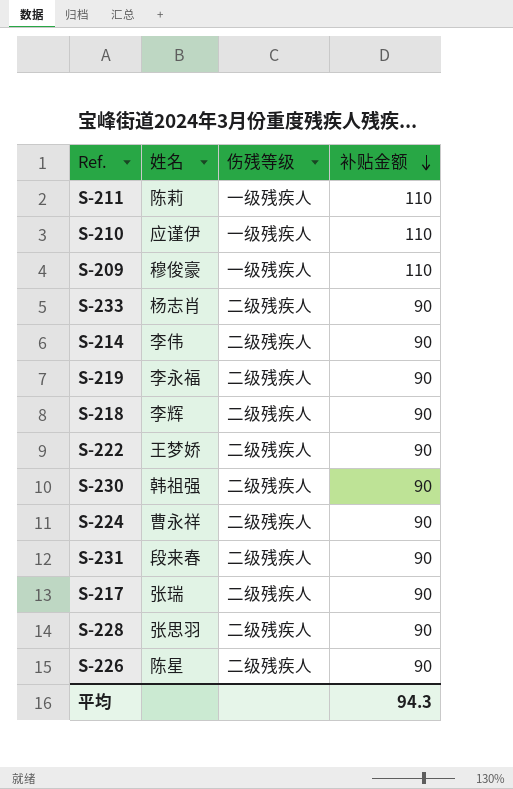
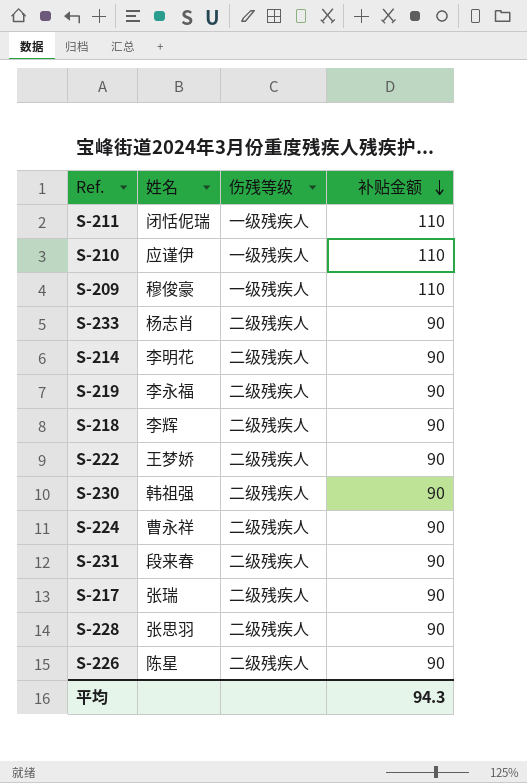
S-211 | 姓名: 陈莉 -> 闭恬伲瑞
S-214 | 姓名: 李伟 -> 李明花

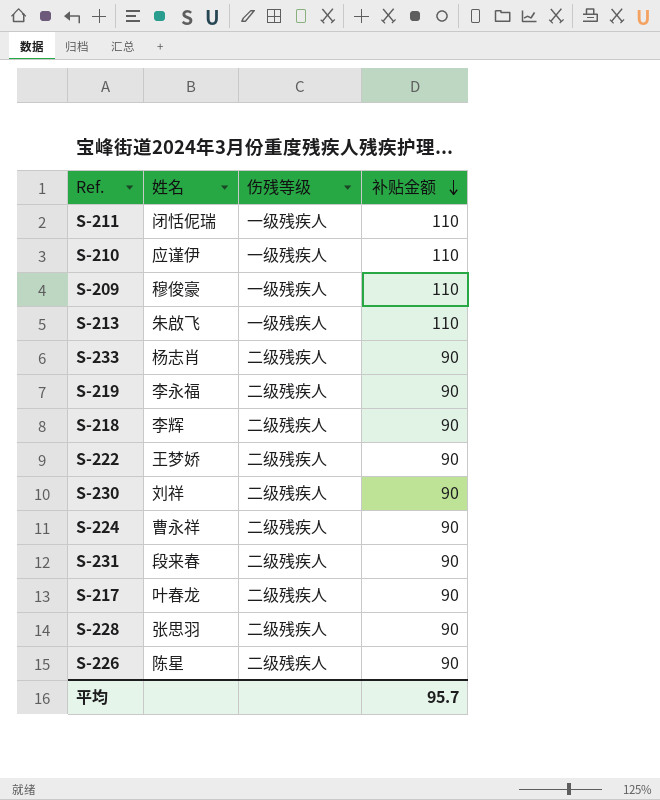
row S-214: 李明花 | 二级残疾人 | 90 -> none
row S-213: none -> 朱啟飞 | 一级残疾人 | 110
S-230 | 姓名: 韩祖强 -> 刘祥
S-217 | 姓名: 张瑞 -> 叶春龙
平均 | 补贴金额: 94.3 -> 95.7

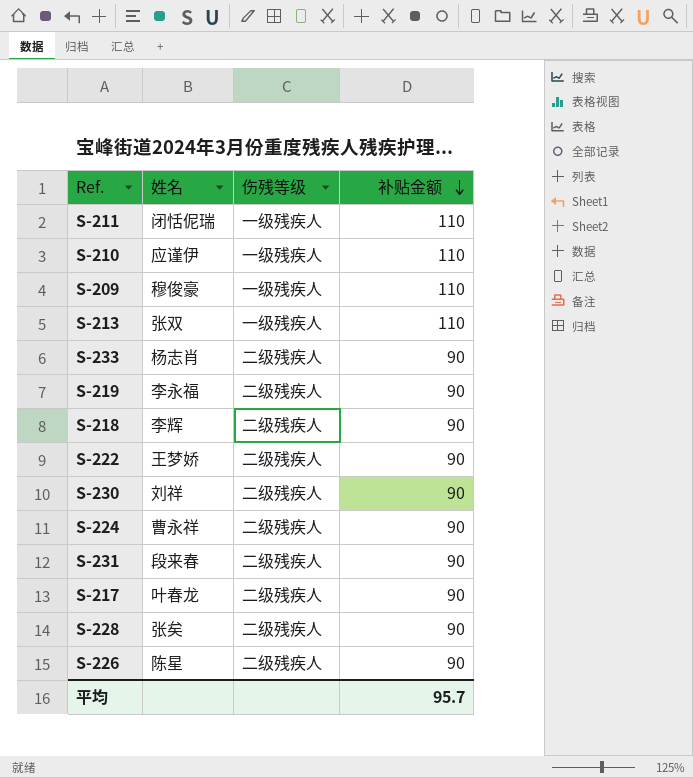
S-213 | 姓名: 朱啟飞 -> 张双
S-228 | 姓名: 张思羽 -> 张矣

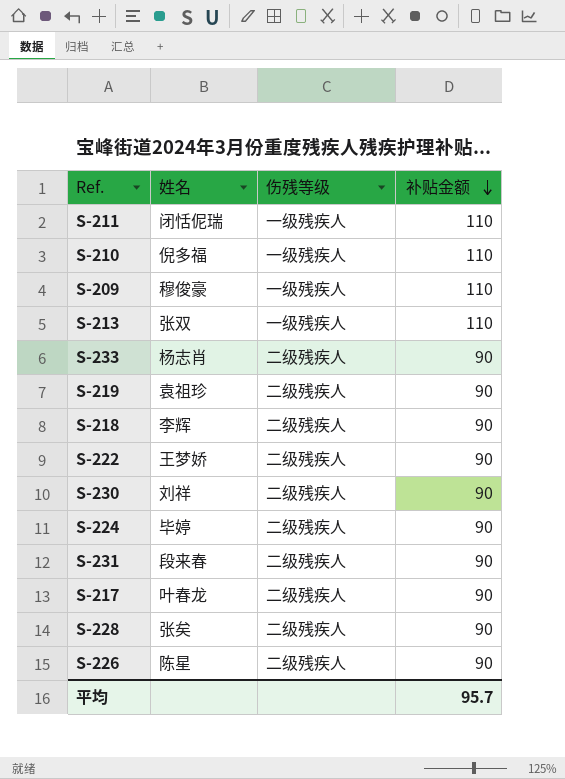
S-210 | 姓名: 应谨伊 -> 倪多福
S-219 | 姓名: 李永福 -> 袁祖珍
S-224 | 姓名: 曹永祥 -> 毕婷

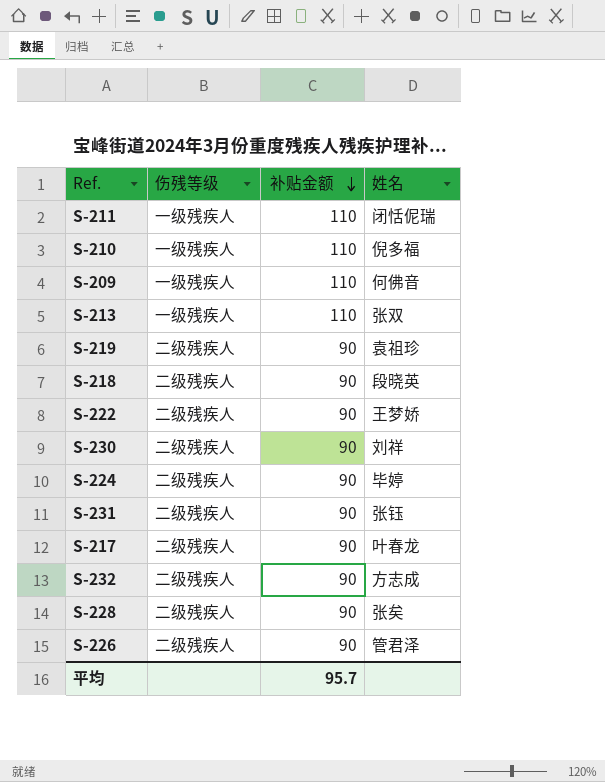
column 姓名 | position: 2 -> 4
row S-233: 杨志肖 | 二级残疾人 | 90 -> none
S-209 | 姓名: 穆俊豪 -> 何佛音
S-218 | 姓名: 李辉 -> 段晓英
S-231 | 姓名: 段来春 -> 张钰
row S-232: none -> 二级残疾人 | 90 | 方志成
S-226 | 姓名: 陈星 -> 管君泽

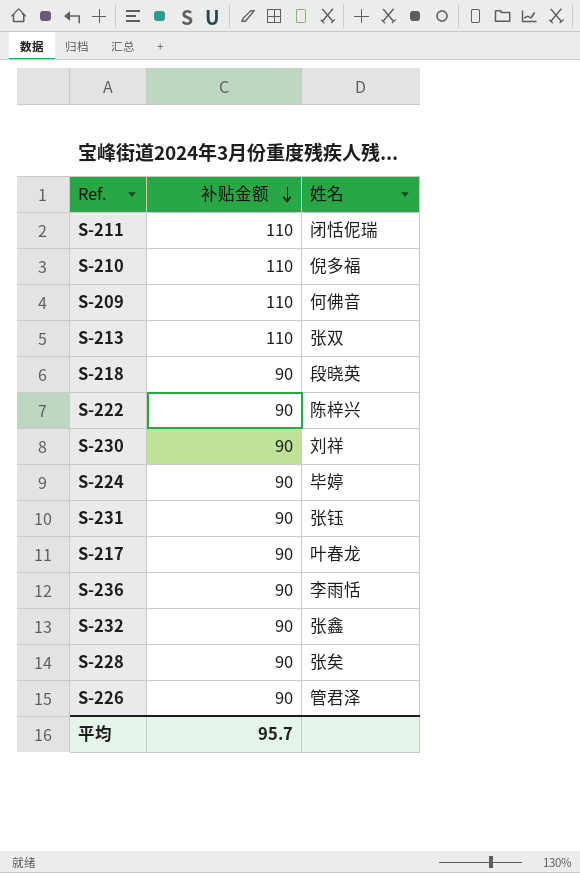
column 伤残等级 | position: 2 -> none
row S-219: 二级残疾人 | 90 | 袁祖珍 -> none
S-222 | 姓名: 王梦娇 -> 陈梓兴
row S-236: none -> 90 | 李雨恬
S-232 | 姓名: 方志成 -> 张鑫

